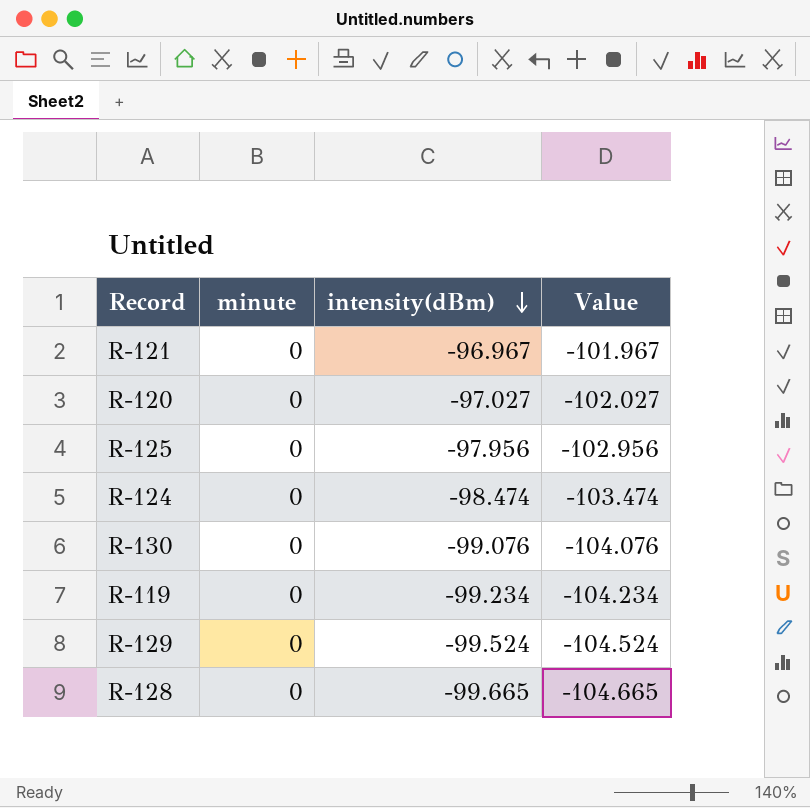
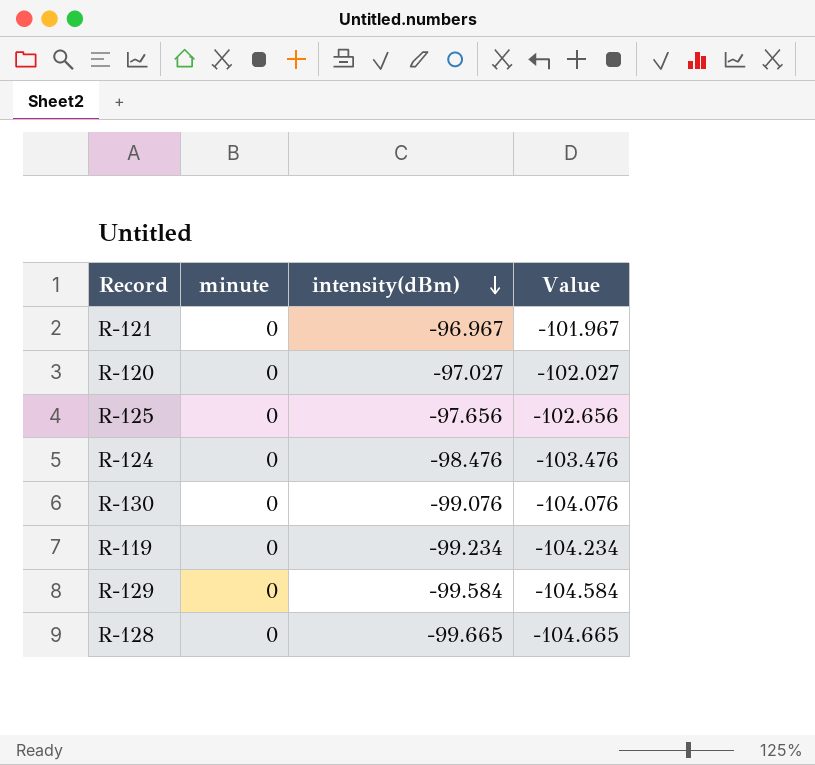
R-125 | intensity(dBm): -97.956 -> -97.656
R-125 | Value: -102.956 -> -102.656
R-124 | intensity(dBm): -98.474 -> -98.476
R-124 | Value: -103.474 -> -103.476
R-129 | intensity(dBm): -99.524 -> -99.584
R-129 | Value: -104.524 -> -104.584

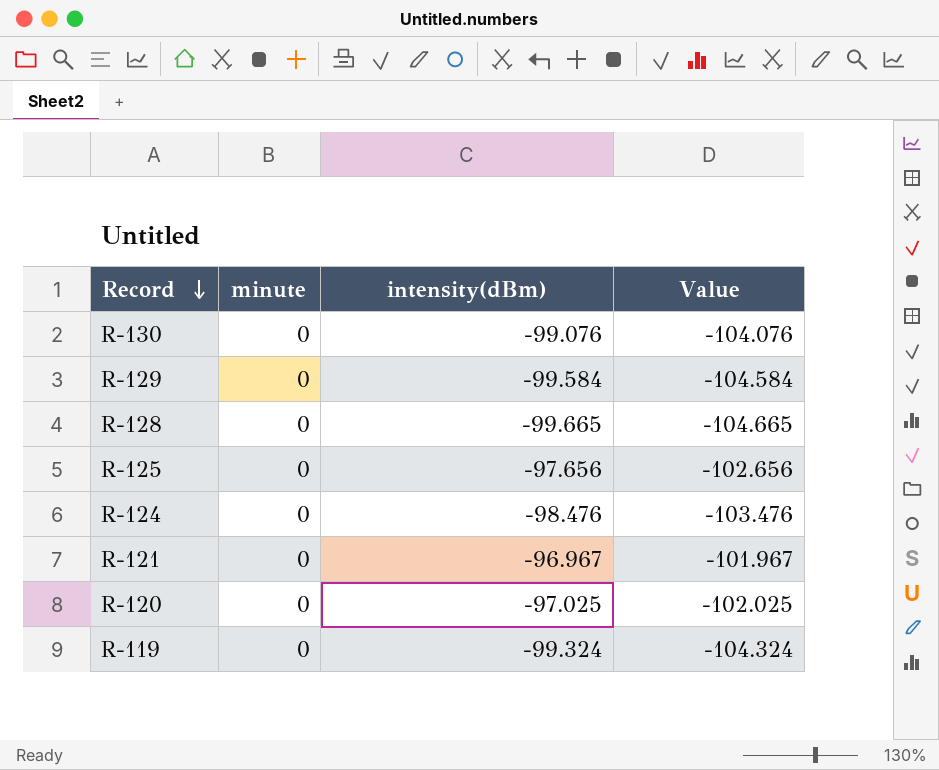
row order: intensity(dBm) descending -> Record descending
R-120 | intensity(dBm): -97.027 -> -97.025
R-120 | Value: -102.027 -> -102.025
R-119 | intensity(dBm): -99.234 -> -99.324
R-119 | Value: -104.234 -> -104.324

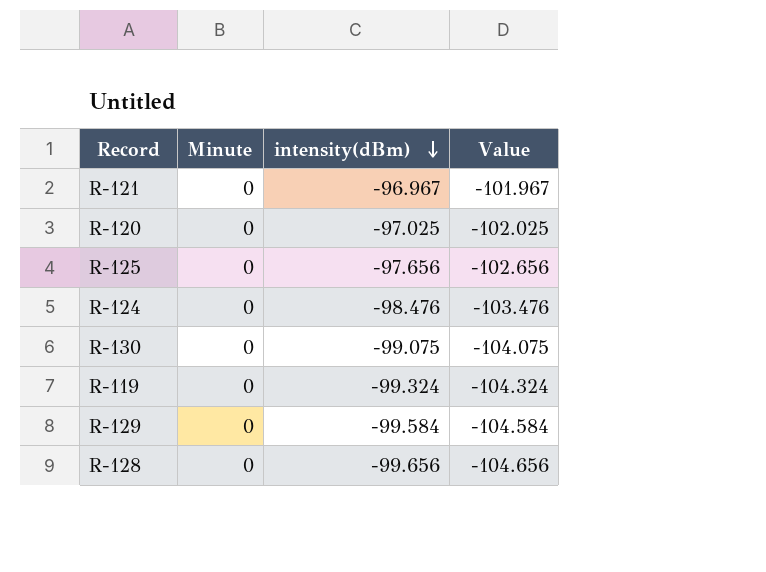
row order: Record descending -> intensity(dBm) descending
column name: minute -> Minute
R-130 | intensity(dBm): -99.076 -> -99.075
R-130 | Value: -104.076 -> -104.075
R-128 | intensity(dBm): -99.665 -> -99.656
R-128 | Value: -104.665 -> -104.656

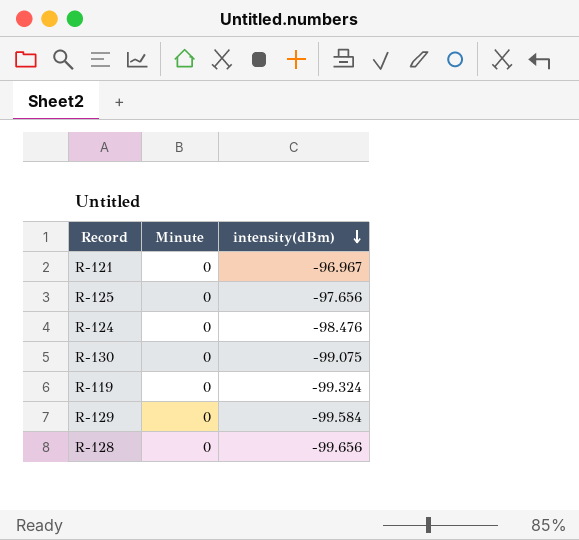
column Value | formula: [intensity(dBm)] - 5 -> none
row R-120: 0 | -97.025 | -102.025 -> none

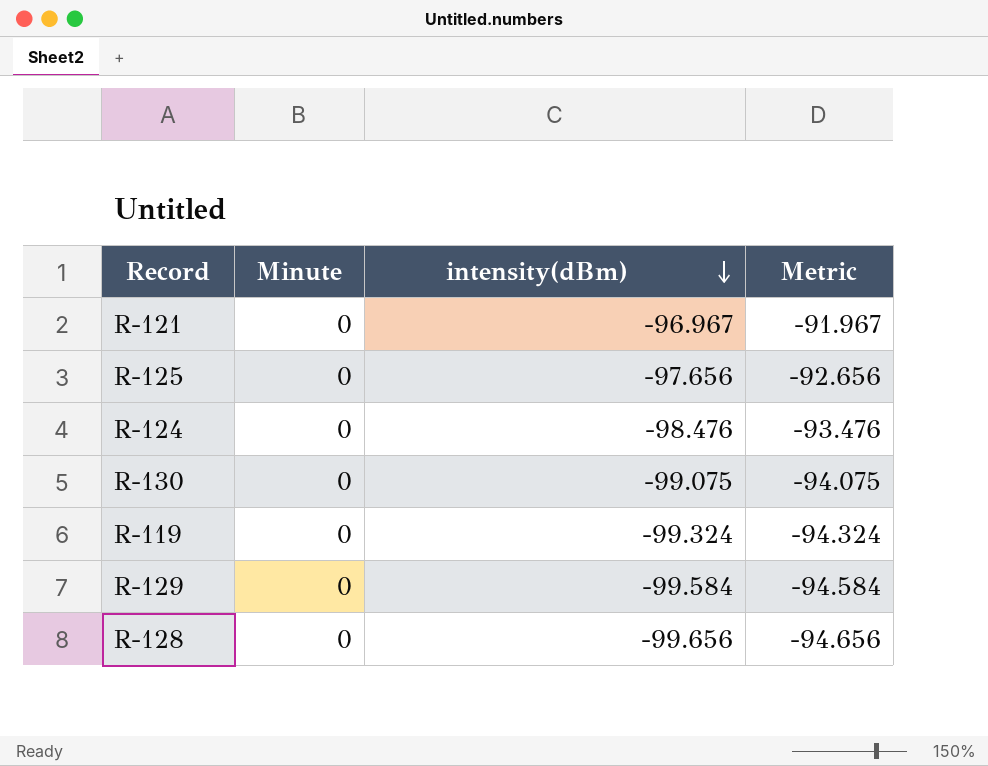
column Metric | formula: none -> [intensity(dBm)] + 5

